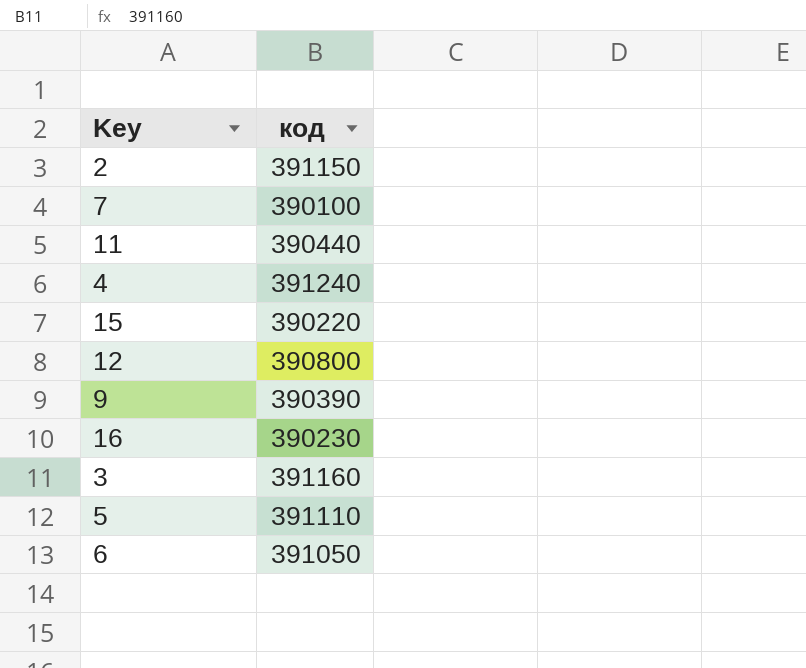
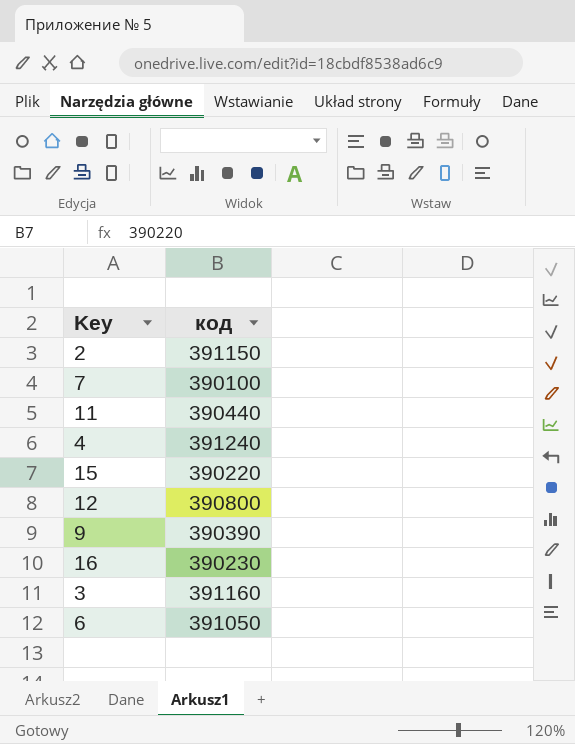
row 5: 391110 -> none

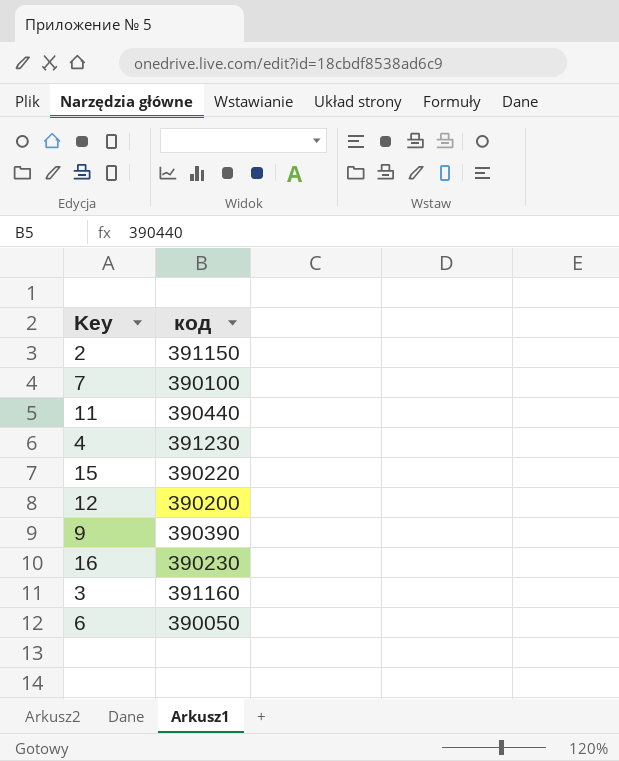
4 | код: 391240 -> 391230
12 | код: 390800 -> 390200
6 | код: 391050 -> 390050

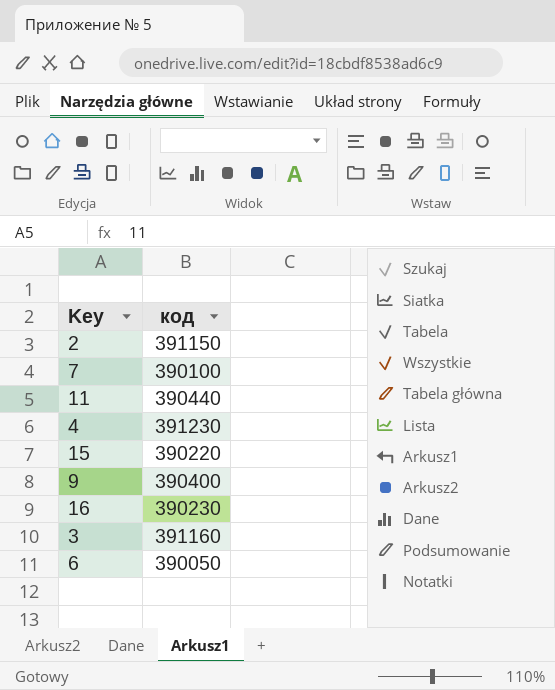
row 12: 390200 -> none
9 | код: 390390 -> 390400

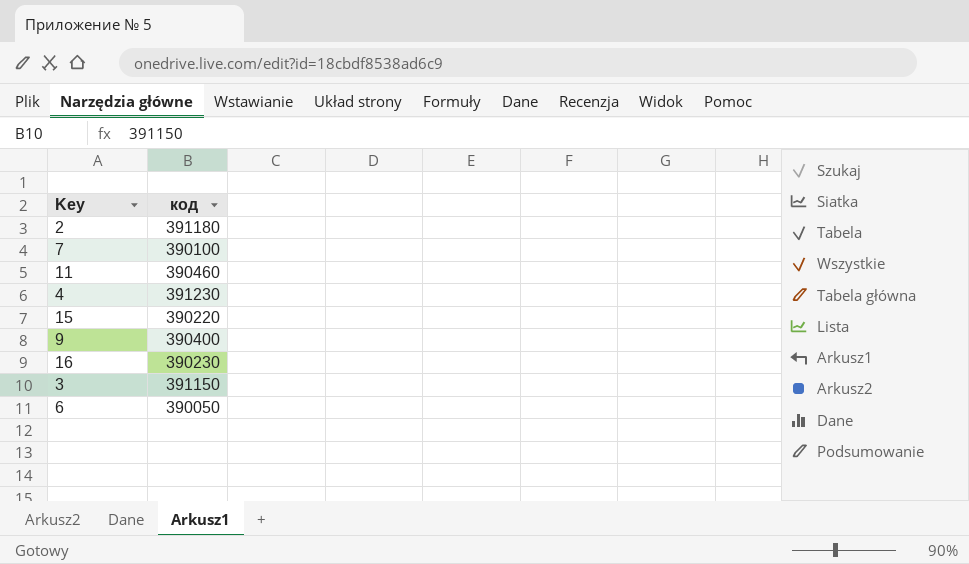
2 | код: 391150 -> 391180
11 | код: 390440 -> 390460
3 | код: 391160 -> 391150

